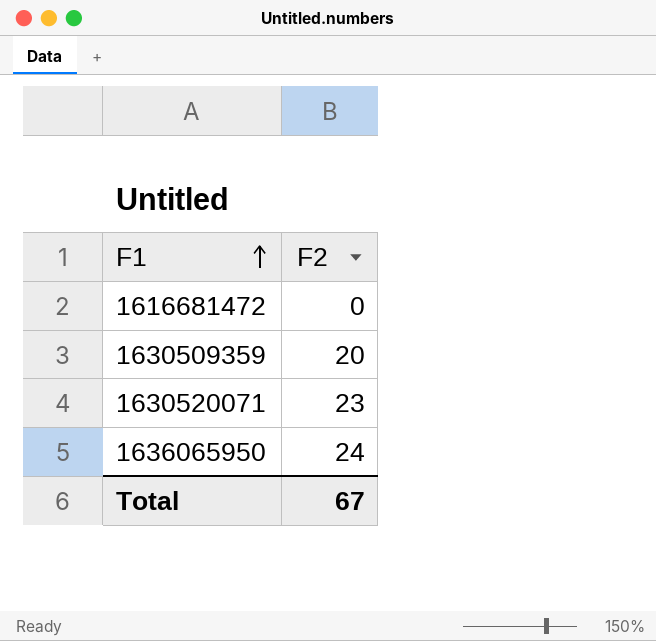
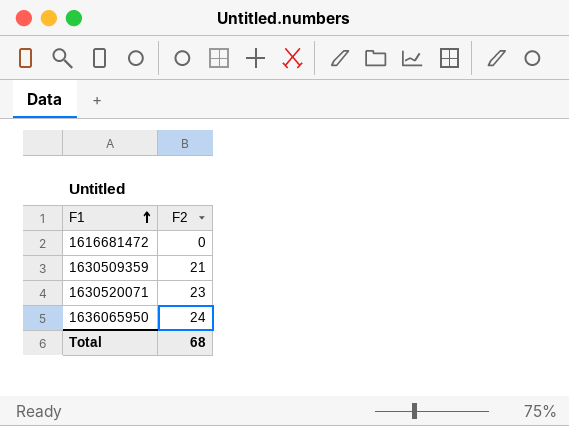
1630509359 | F2: 20 -> 21
Total | F2: 67 -> 68

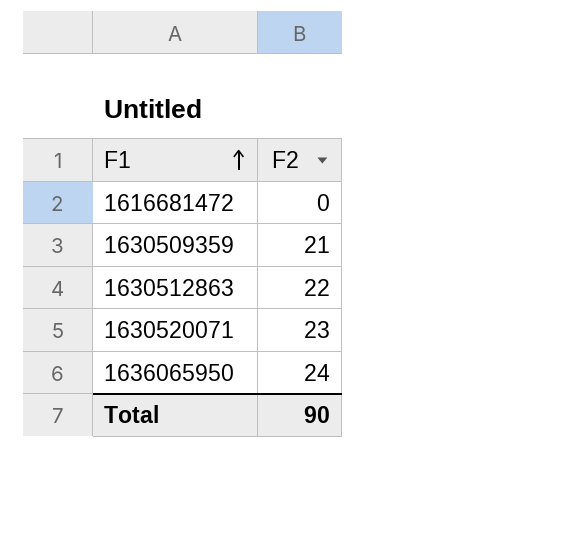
row 1630512863: none -> 22
Total | F2: 68 -> 90

